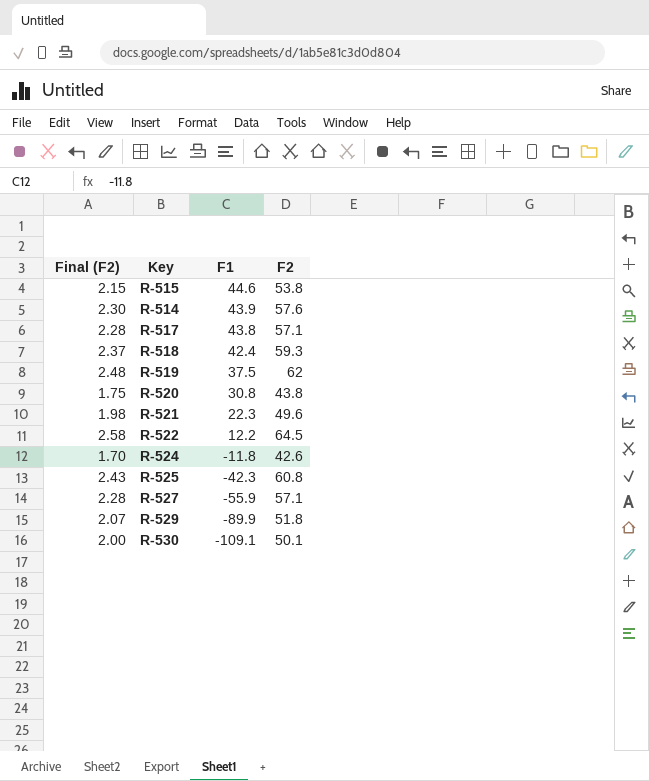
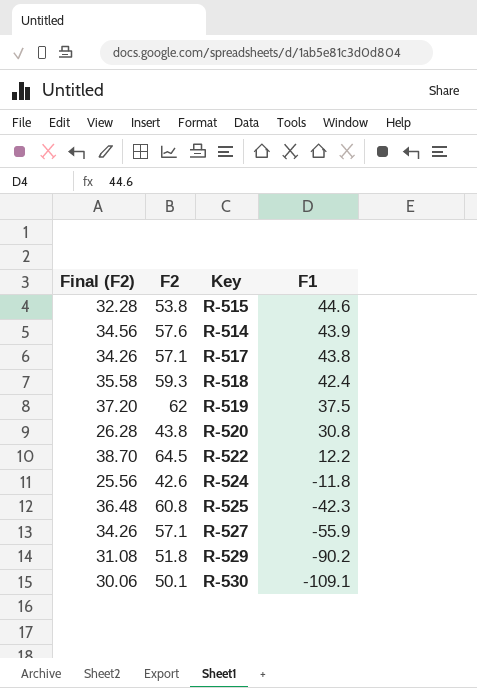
column Final (F2) | formula: [F2] * 0.04 -> [F2] * 0.6
column F2 | position: 4 -> 2
row R-521: 1.98 | 22.3 | 49.6 -> none
R-529 | F1: -89.9 -> -90.2

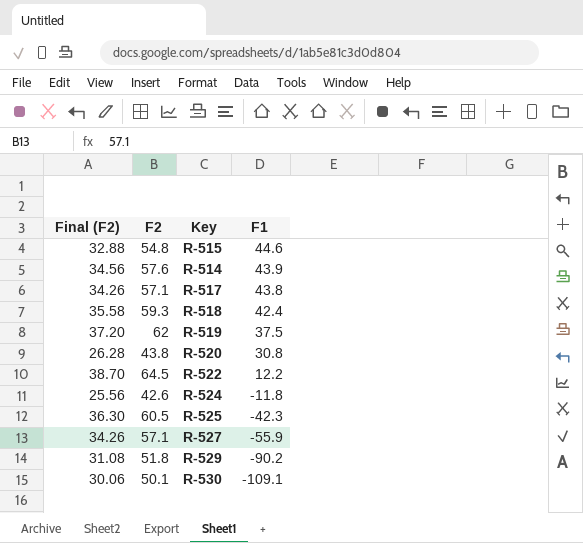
R-515 | Final (F2): 32.28 -> 32.88
R-515 | F2: 53.8 -> 54.8
R-525 | Final (F2): 36.48 -> 36.30
R-525 | F2: 60.8 -> 60.5

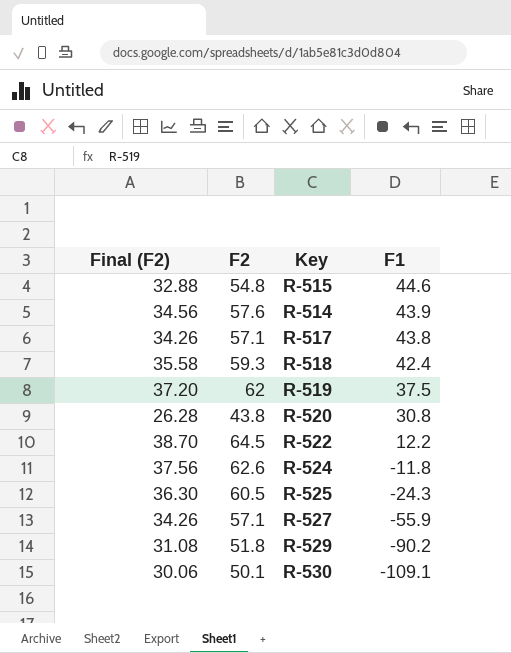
R-524 | Final (F2): 25.56 -> 37.56
R-524 | F2: 42.6 -> 62.6
R-525 | F1: -42.3 -> -24.3

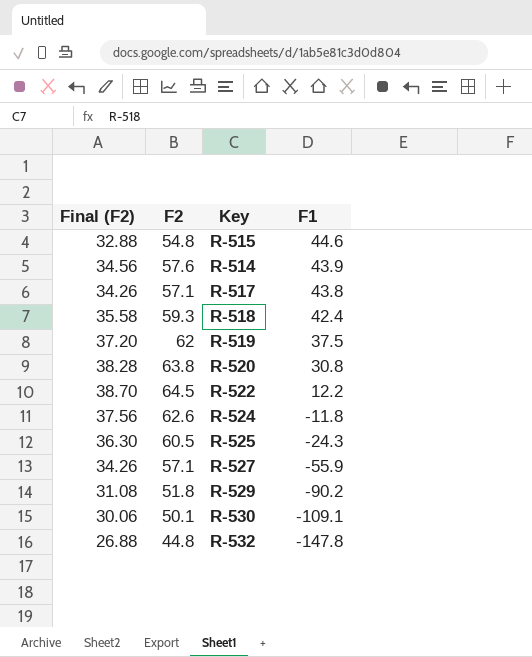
R-520 | Final (F2): 26.28 -> 38.28
R-520 | F2: 43.8 -> 63.8
row R-532: none -> 26.88 | 44.8 | -147.8

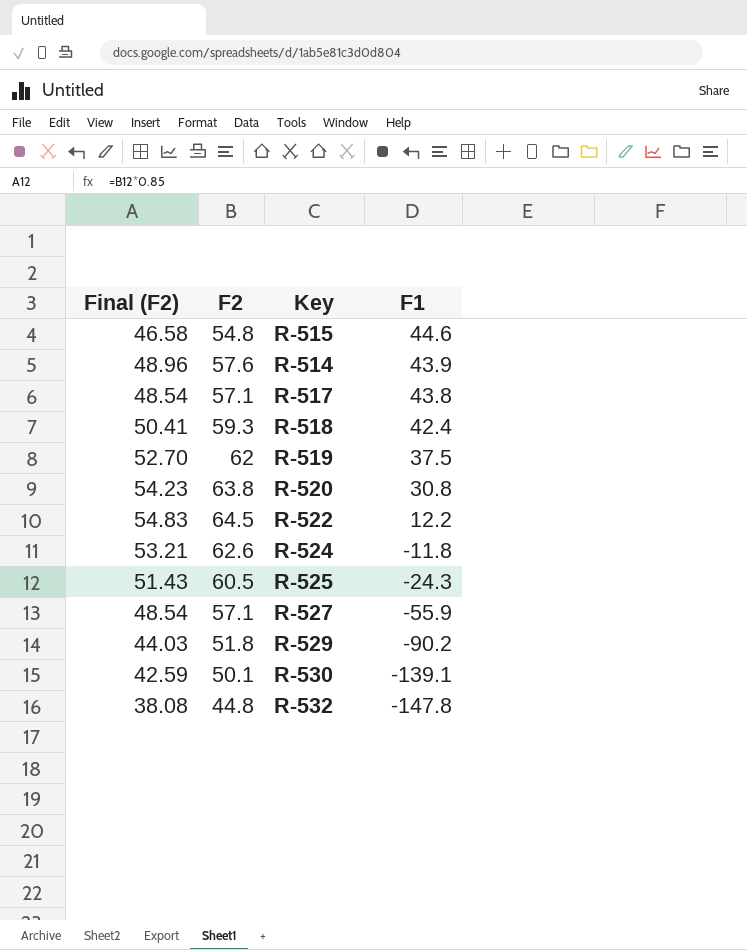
column Final (F2) | formula: [F2] * 0.6 -> [F2] * 0.85
R-530 | F1: -109.1 -> -139.1

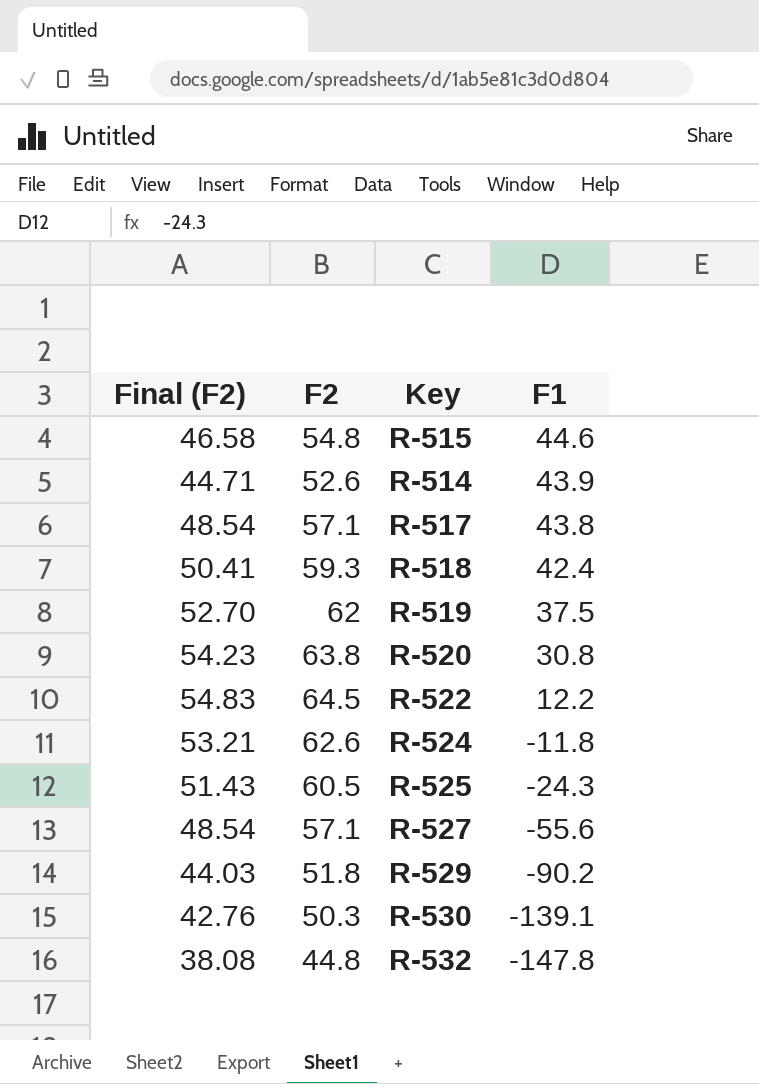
R-514 | Final (F2): 48.96 -> 44.71
R-514 | F2: 57.6 -> 52.6
R-527 | F1: -55.9 -> -55.6
R-530 | Final (F2): 42.59 -> 42.76
R-530 | F2: 50.1 -> 50.3

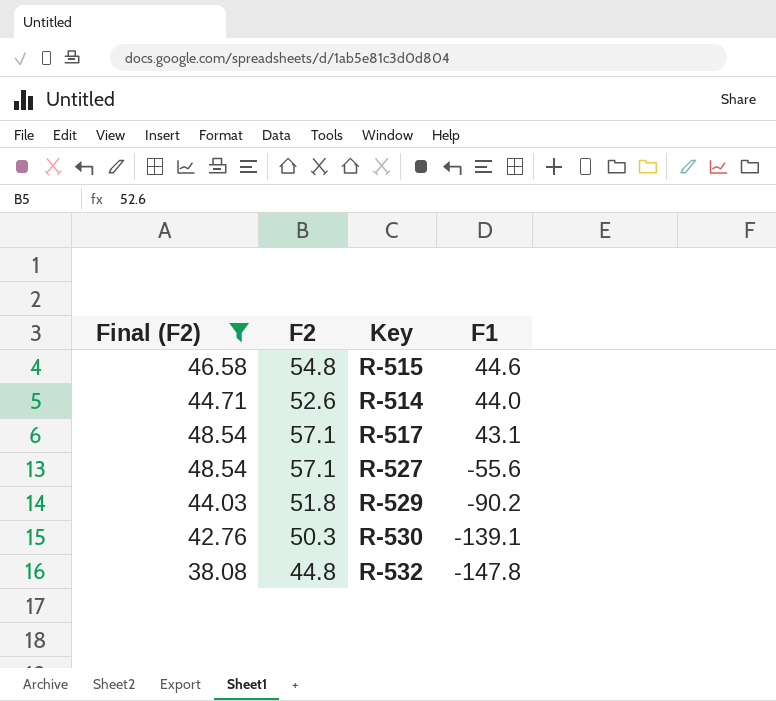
filter: none -> Final (F2) <= 48.54
R-514 | F1: 43.9 -> 44.0
R-517 | F1: 43.8 -> 43.1

